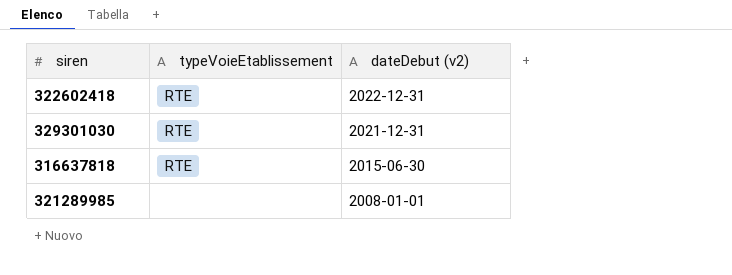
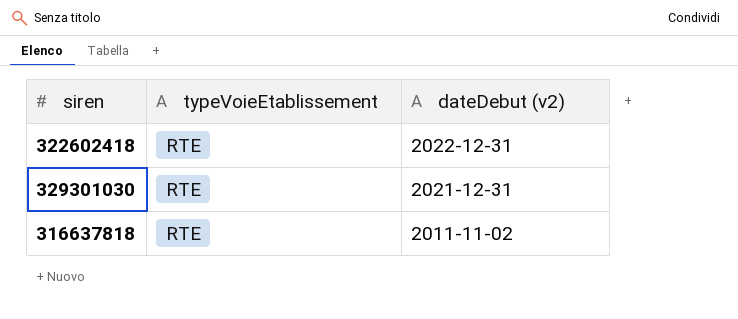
row 321289985: none | 2008-01-01 -> none
316637818 | dateDebut (v2): 2015-06-30 -> 2011-11-02

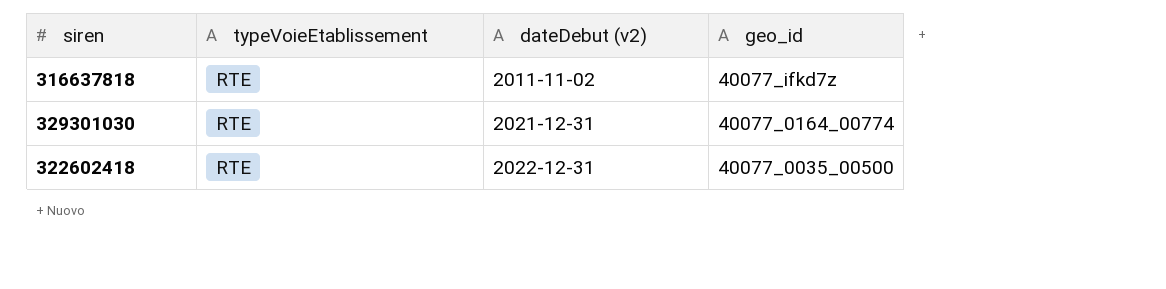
row order: dateDebut (v2) descending -> dateDebut (v2) ascending
column geo_id | position: none -> 4

